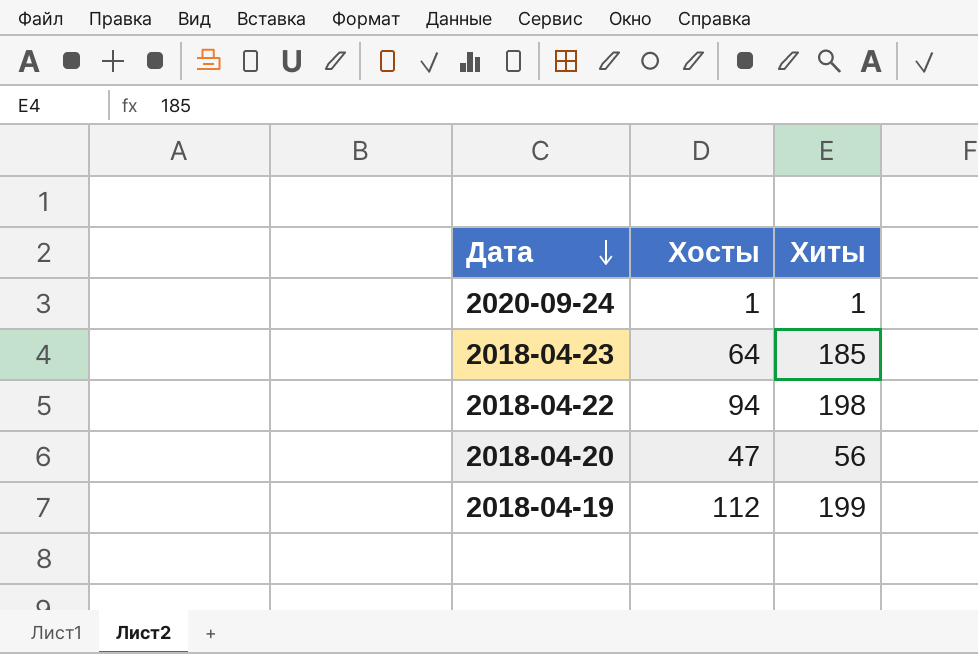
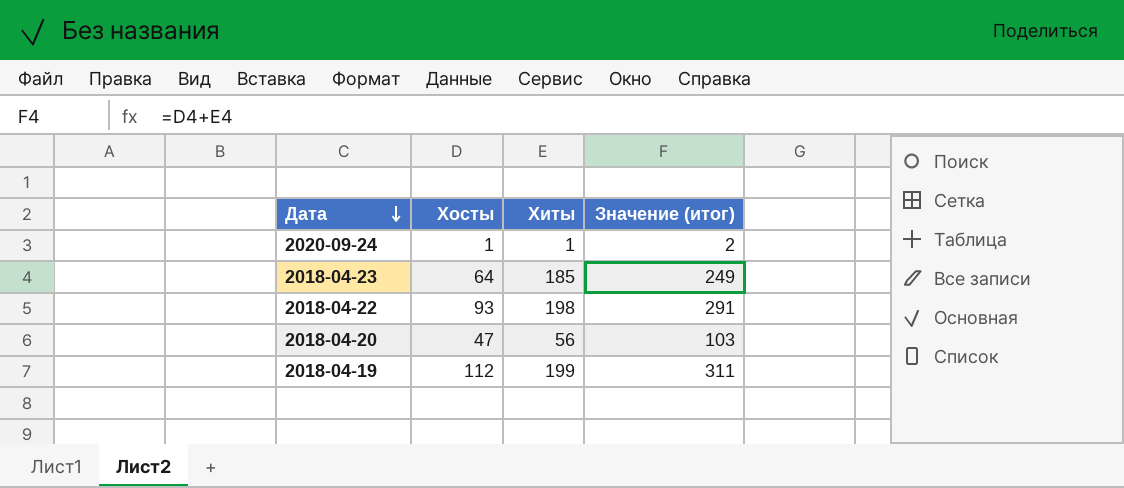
column Значение (итог) | formula: none -> [Хосты] + [Хиты]
2018-04-22 | Хосты: 94 -> 93

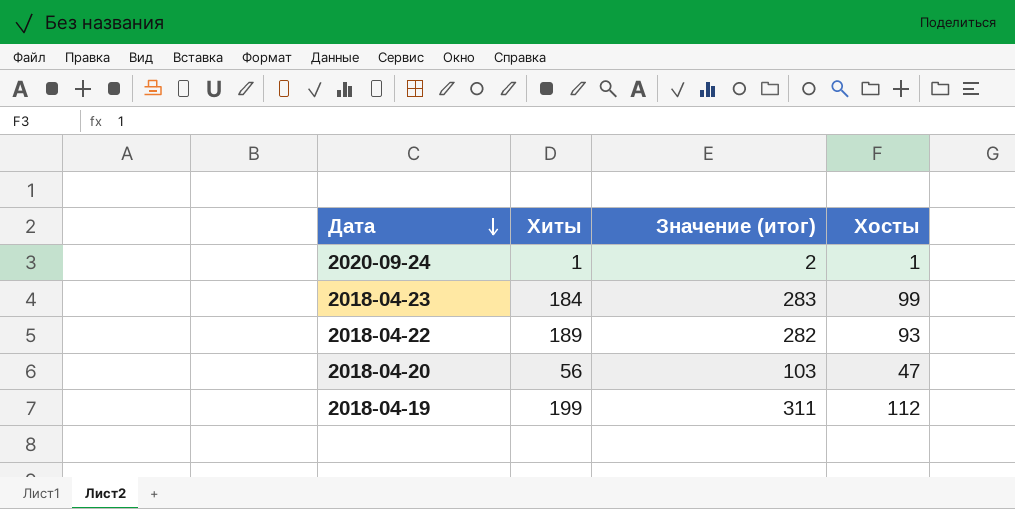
column Хосты | position: 2 -> 4
2018-04-23 | Хиты: 185 -> 184
2018-04-23 | Значение (итог): 249 -> 283
2018-04-23 | Хосты: 64 -> 99
2018-04-22 | Хиты: 198 -> 189
2018-04-22 | Значение (итог): 291 -> 282

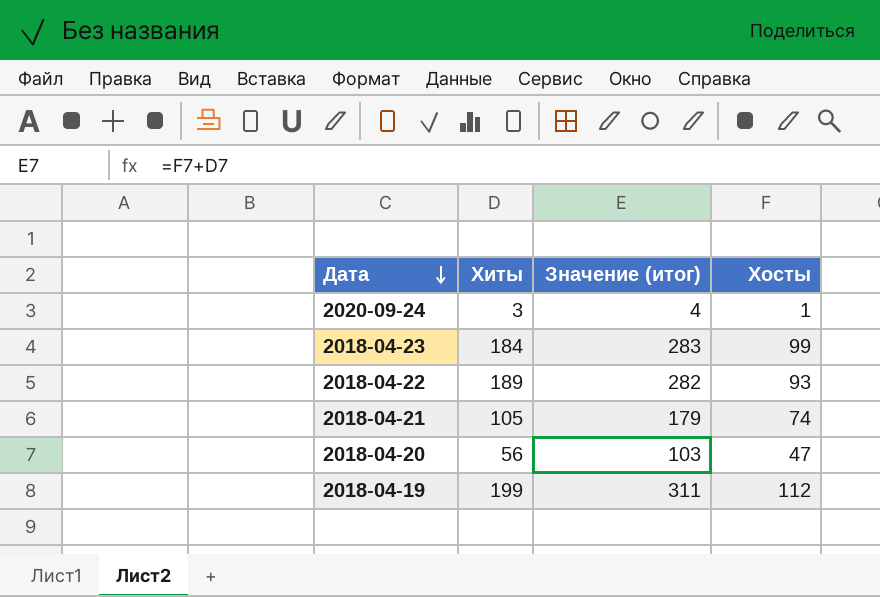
2020-09-24 | Хиты: 1 -> 3
2020-09-24 | Значение (итог): 2 -> 4
row 2018-04-21: none -> 105 | 179 | 74

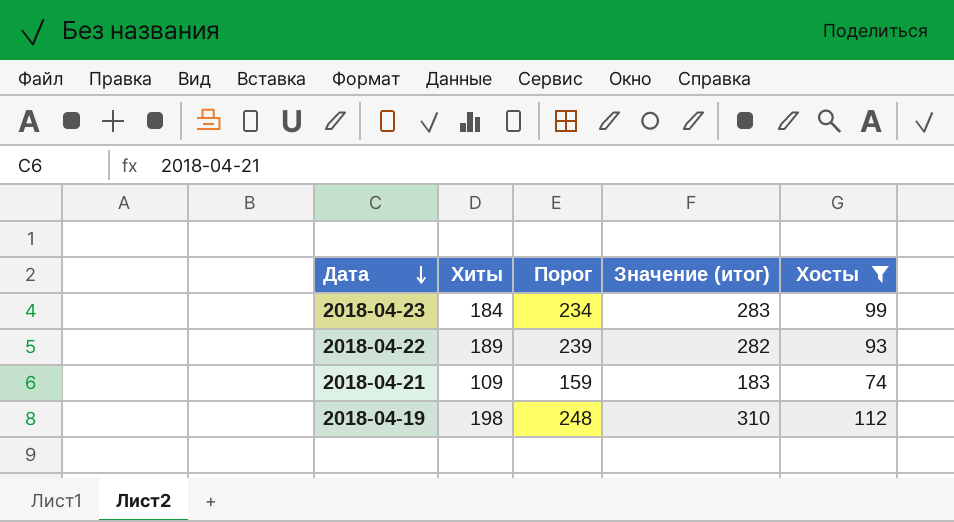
filter: none -> Хосты >= 74
column Порог | formula: none -> [Хиты] + 50
2018-04-21 | Хиты: 105 -> 109
2018-04-21 | Значение (итог): 179 -> 183
2018-04-19 | Хиты: 199 -> 198
2018-04-19 | Значение (итог): 311 -> 310

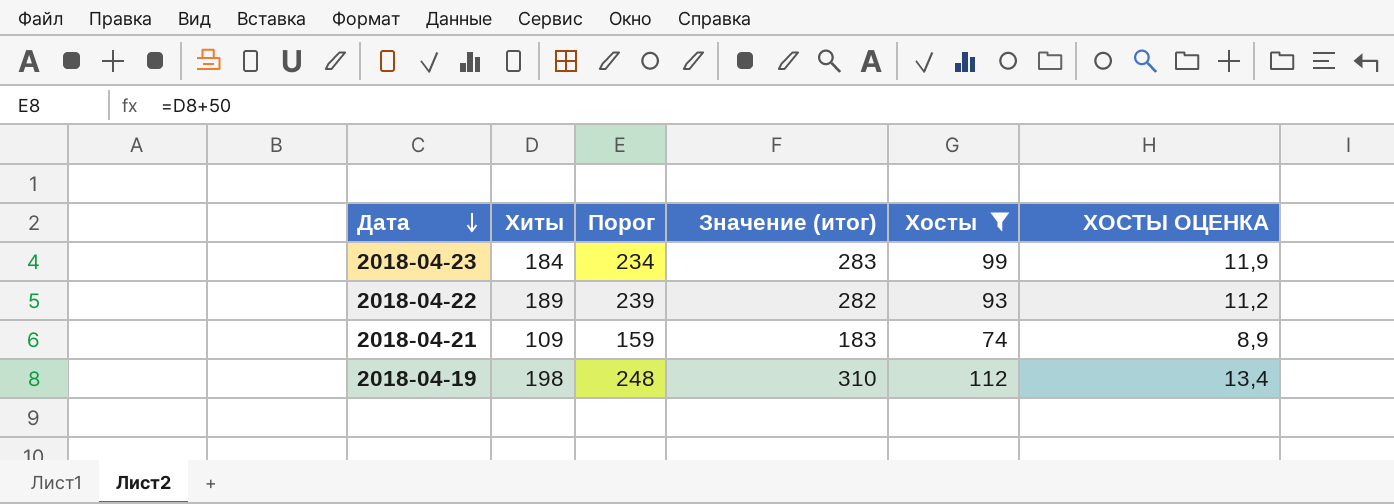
column ХОСТЫ ОЦЕНКА | formula: none -> [Хосты] * 0,12

